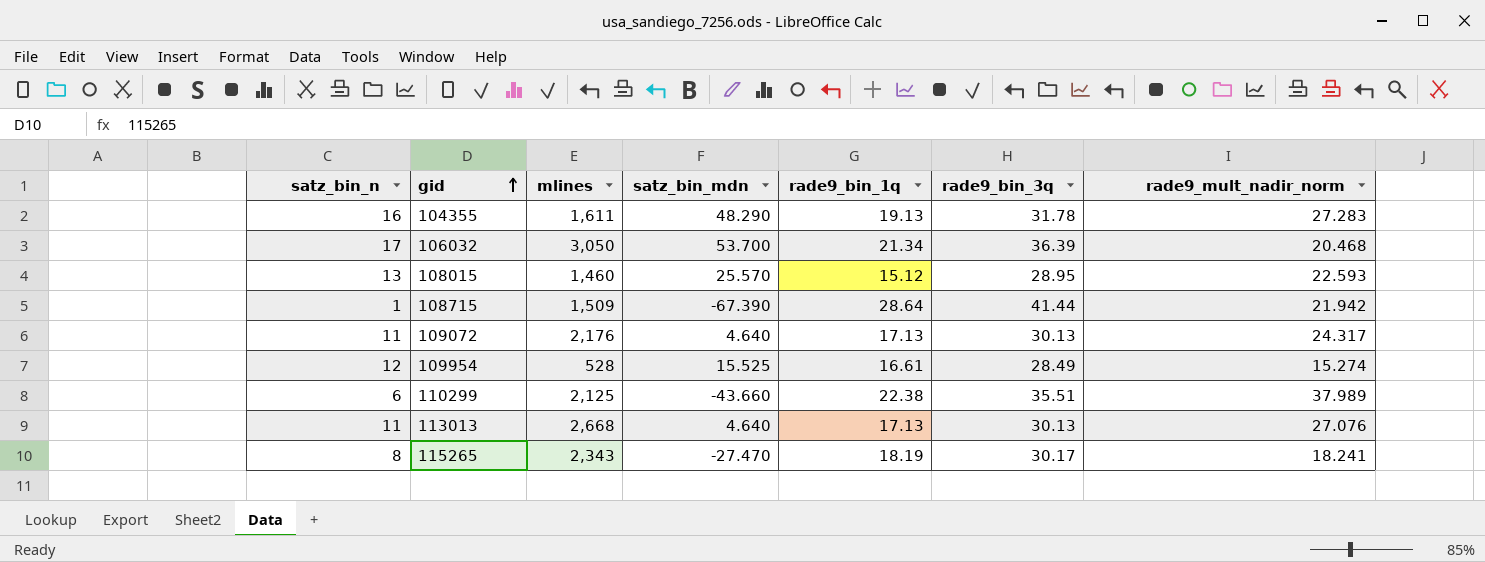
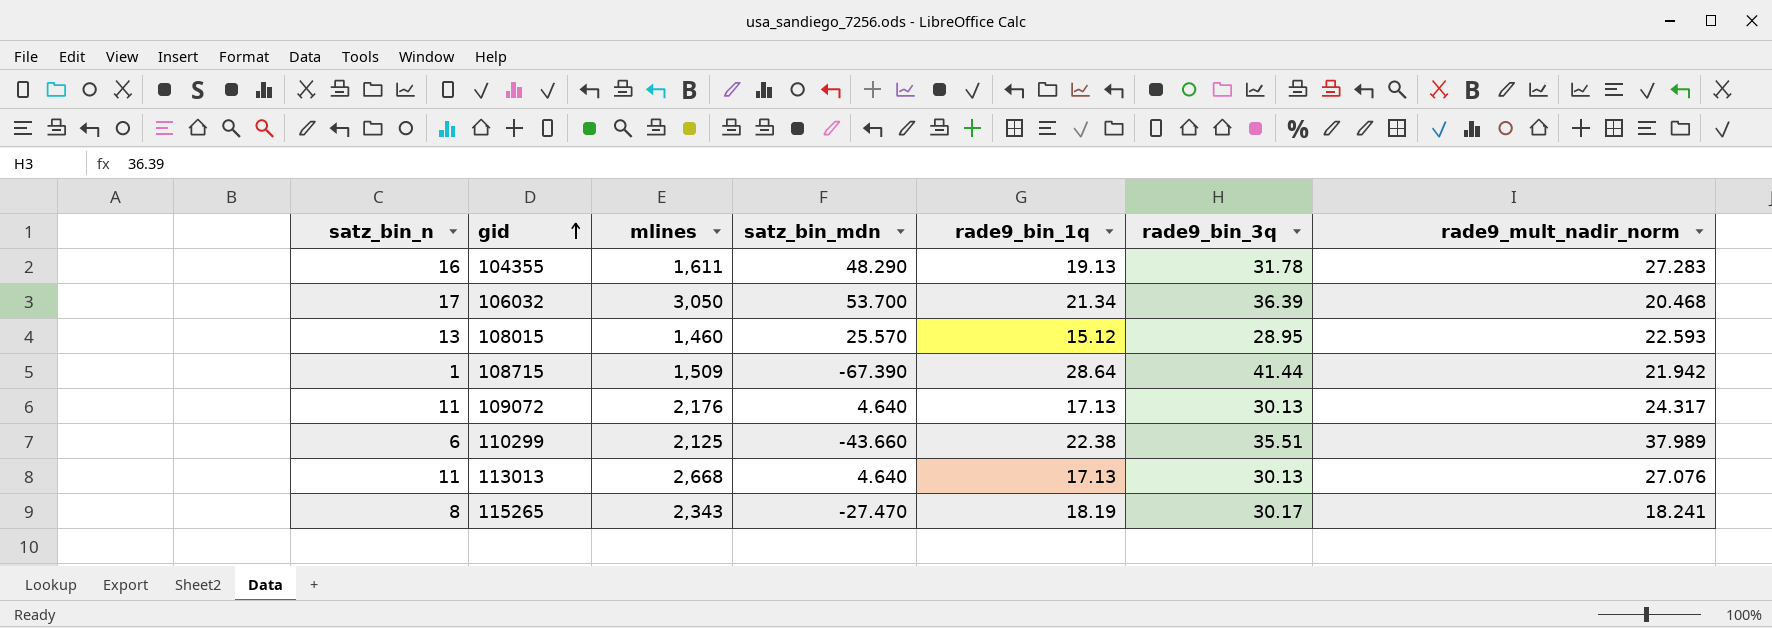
row 109954: 12 | 528 | 15.525 | 16.61 | 28.49 | 15.274 -> none

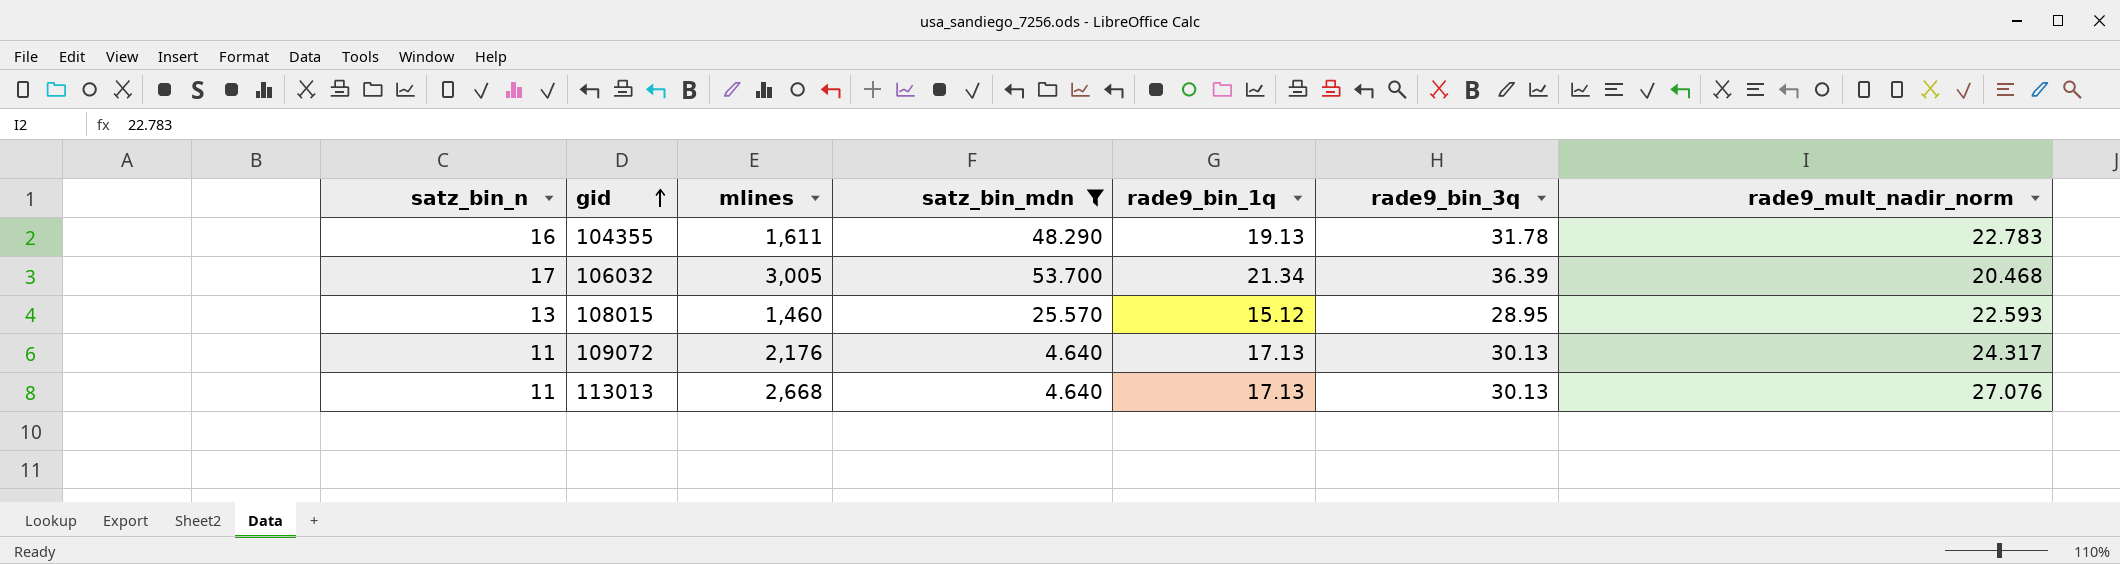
filter: none -> satz_bin_mdn >= 4.640
104355 | rade9_mult_nadir_norm: 27.283 -> 22.783
106032 | mlines: 3,050 -> 3,005

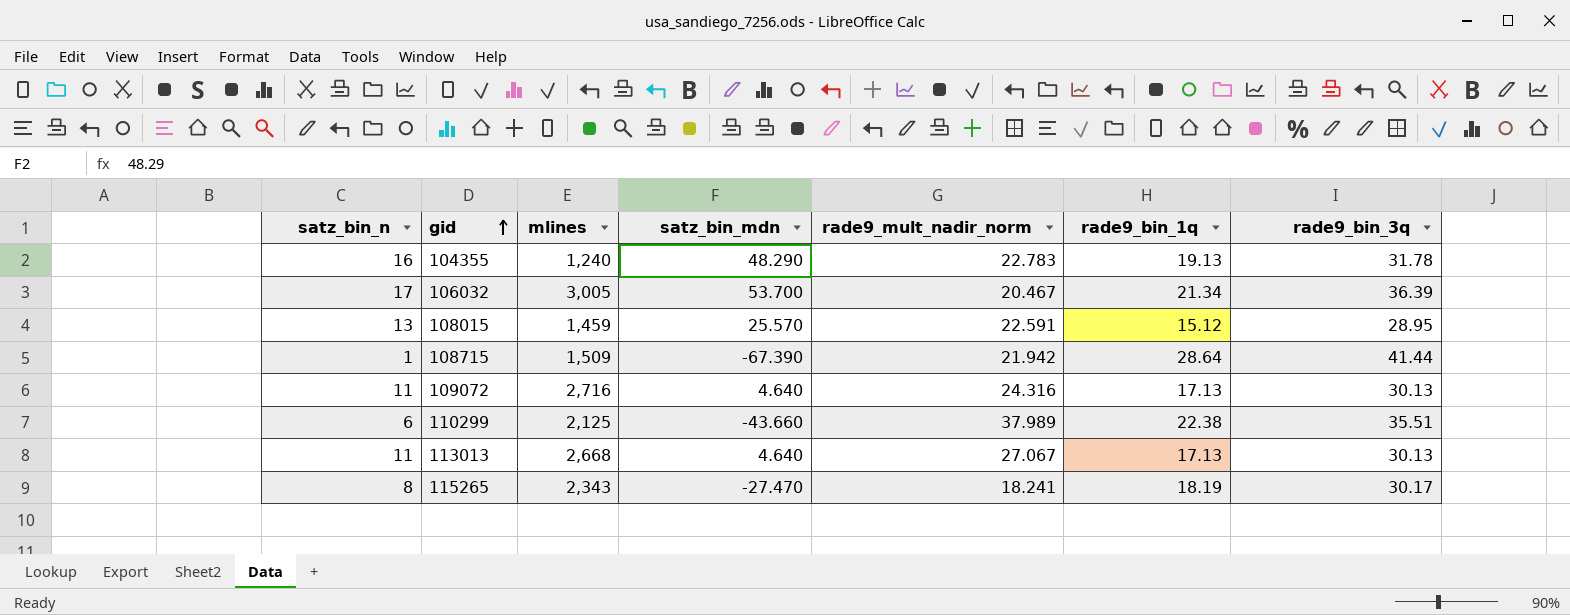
filter: satz_bin_mdn >= 4.640 -> none
column rade9_mult_nadir_norm | position: 7 -> 5
104355 | mlines: 1,611 -> 1,240
106032 | rade9_mult_nadir_norm: 20.468 -> 20.467
108015 | mlines: 1,460 -> 1,459
108015 | rade9_mult_nadir_norm: 22.593 -> 22.591
109072 | mlines: 2,176 -> 2,716
109072 | rade9_mult_nadir_norm: 24.317 -> 24.316
113013 | rade9_mult_nadir_norm: 27.076 -> 27.067

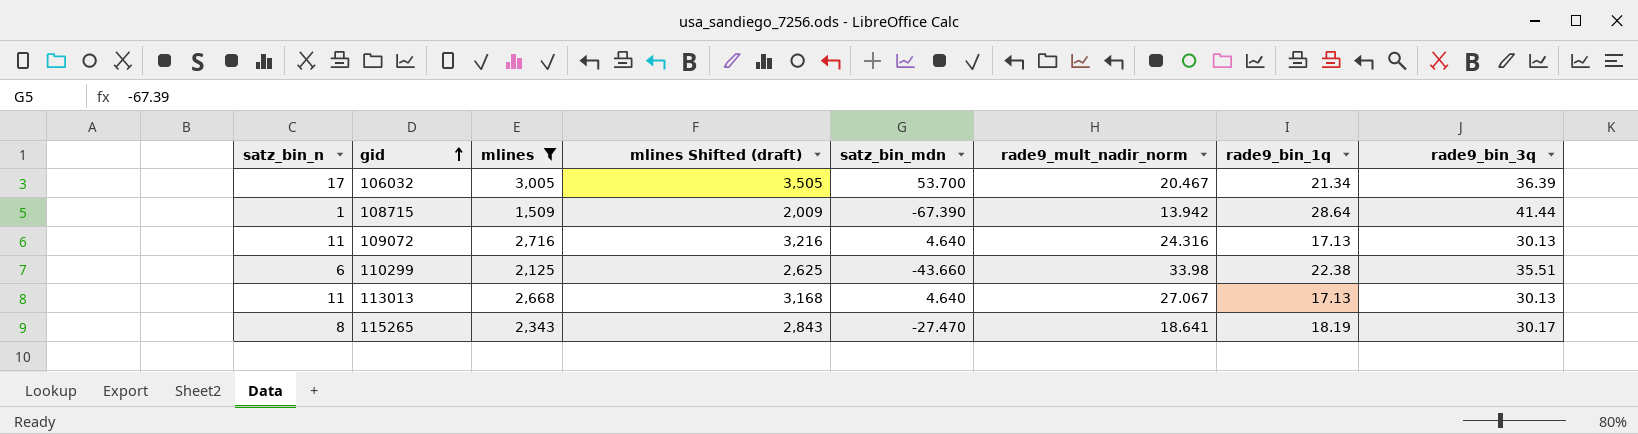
filter: none -> mlines >= 1,509
column mlines Shifted (draft) | formula: none -> [mlines] + 500
108715 | rade9_mult_nadir_norm: 21.942 -> 13.942
110299 | rade9_mult_nadir_norm: 37.989 -> 33.98
115265 | rade9_mult_nadir_norm: 18.241 -> 18.641

